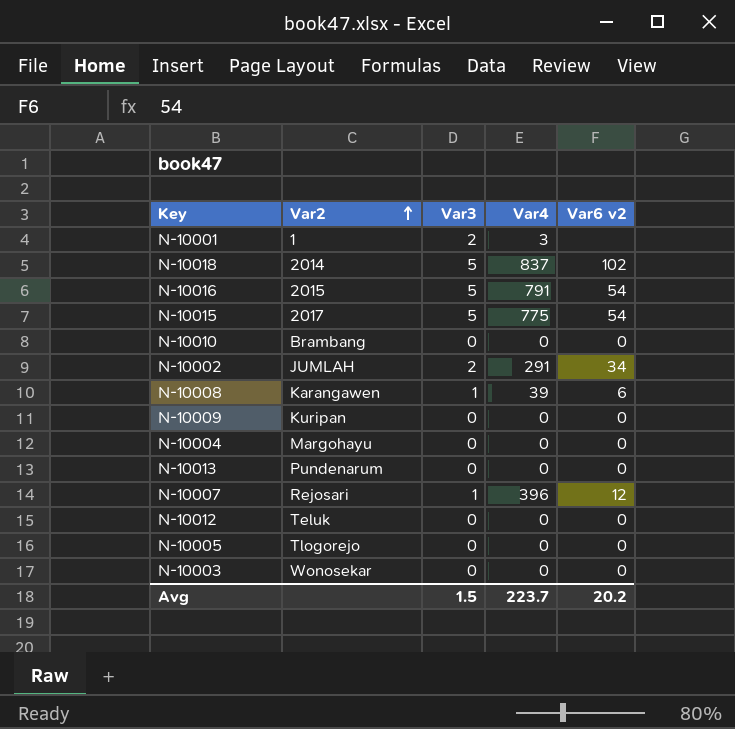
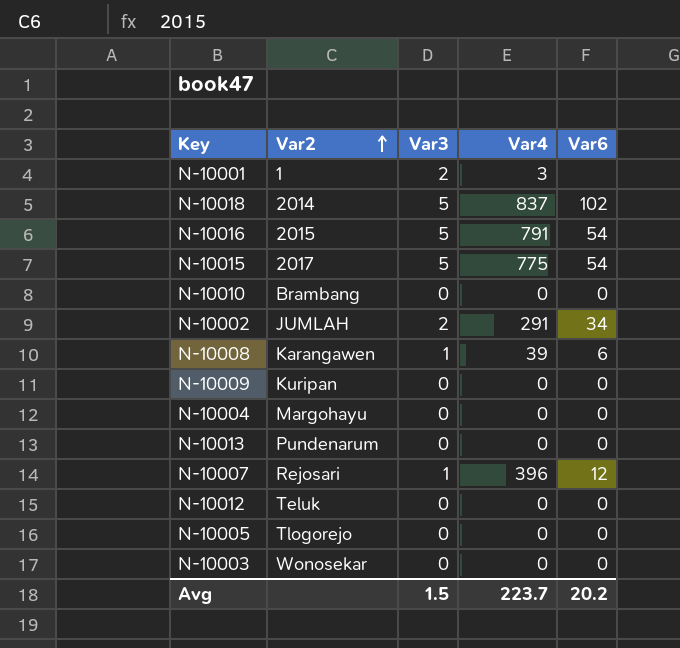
column name: Var6 v2 -> Var6

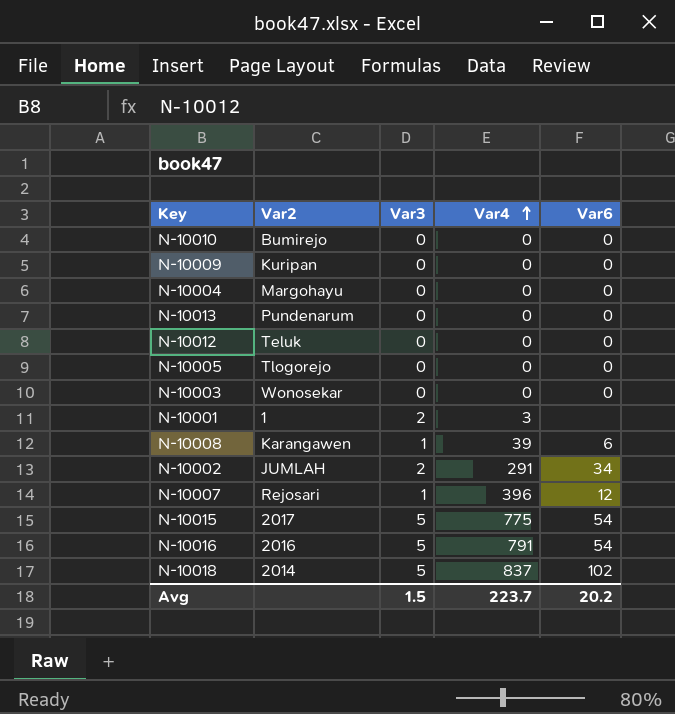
row order: Var2 ascending -> Var4 ascending
N-10010 | Var2: Brambang -> Bumirejo
N-10016 | Var2: 2015 -> 2016

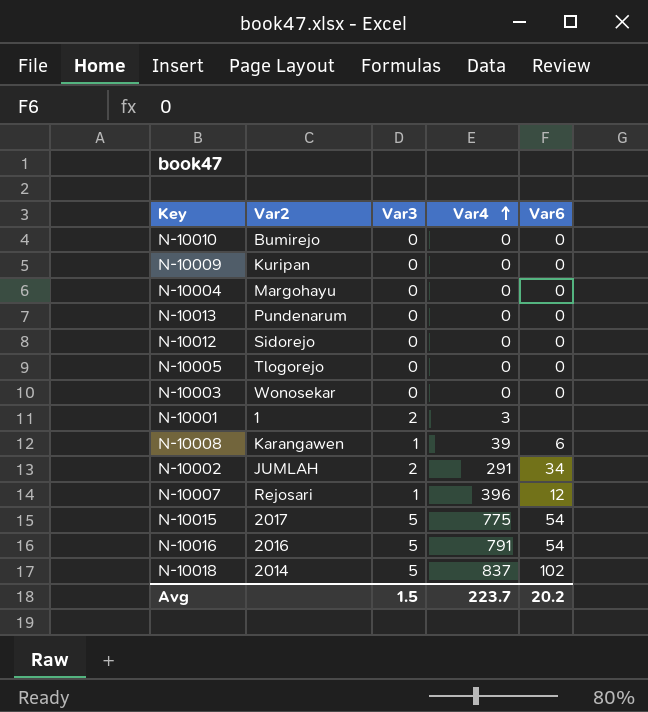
N-10012 | Var2: Teluk -> Sidorejo

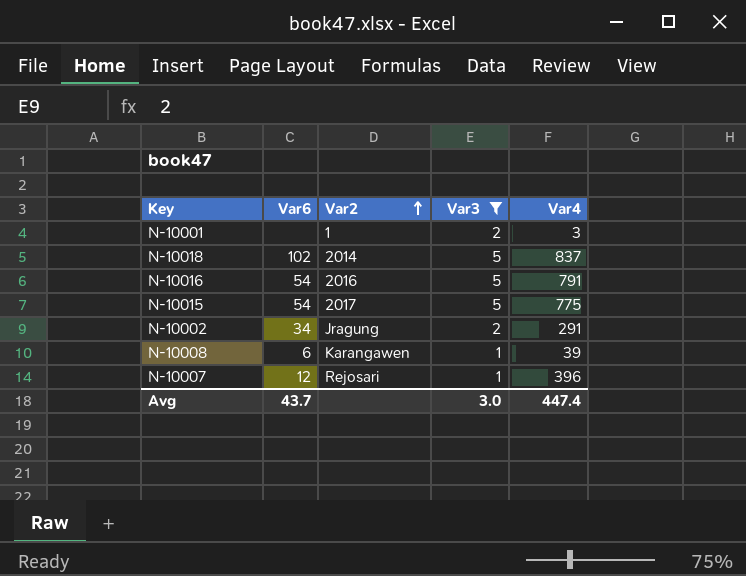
filter: none -> Var3 != 0
row order: Var4 ascending -> Var2 ascending
column Var6 | position: 5 -> 2
N-10002 | Var2: JUMLAH -> Jragung
Avg | Var6: 20.2 -> 43.7
Avg | Var3: 1.5 -> 3.0
Avg | Var4: 223.7 -> 447.4

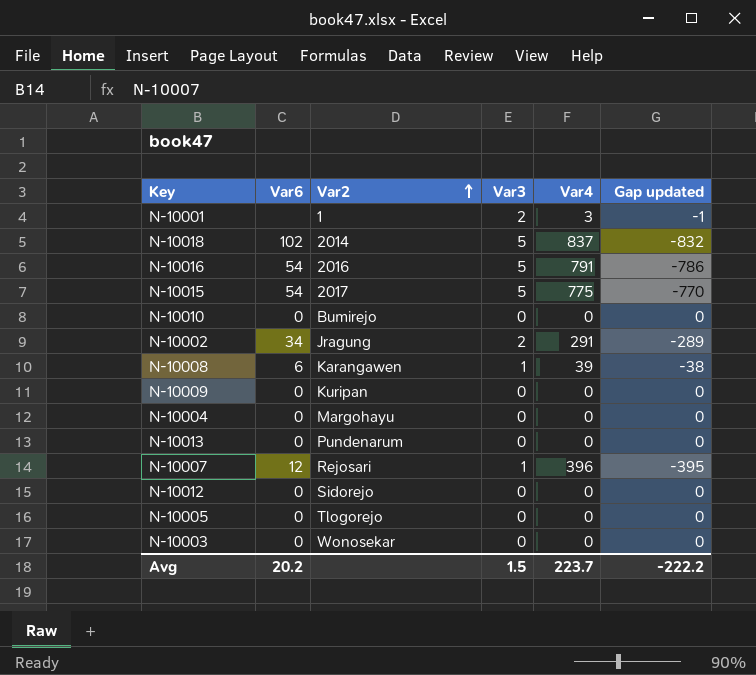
filter: Var3 != 0 -> none
column Gap updated | formula: none -> [Var3] - [Var4]
Avg | Var6: 43.7 -> 20.2
Avg | Var3: 3.0 -> 1.5
Avg | Var4: 447.4 -> 223.7

